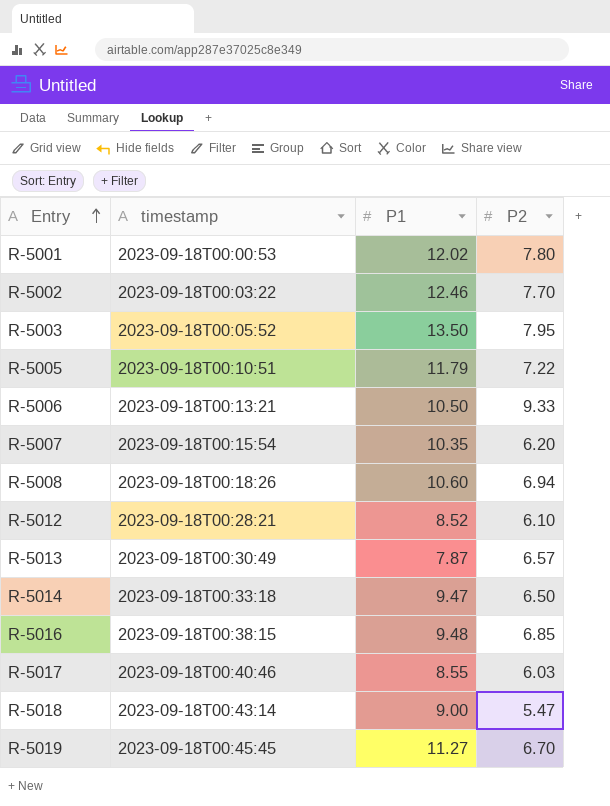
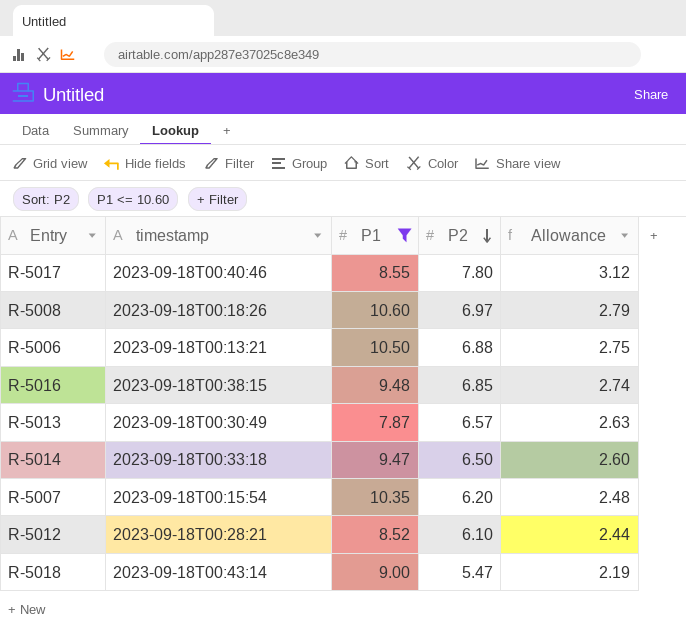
filter: none -> P1 <= 10.60
row order: Entry ascending -> P2 descending
column Allowance | formula: none -> [P2] * 0.4
R-5017 | P2: 6.03 -> 7.80
R-5008 | P2: 6.94 -> 6.97
R-5006 | P2: 9.33 -> 6.88

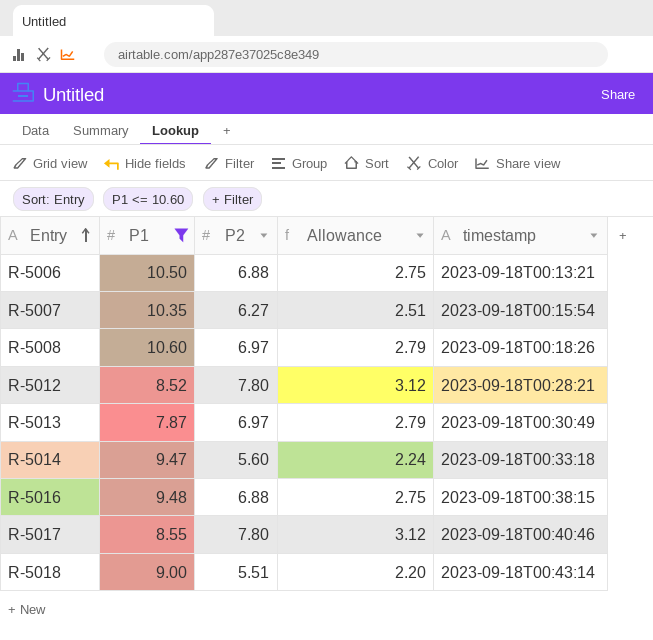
row order: P2 descending -> Entry ascending
column timestamp | position: 2 -> 5
R-5007 | P2: 6.20 -> 6.27
R-5007 | Allowance: 2.48 -> 2.51
R-5012 | P2: 6.10 -> 7.80
R-5012 | Allowance: 2.44 -> 3.12
R-5013 | P2: 6.57 -> 6.97
R-5013 | Allowance: 2.63 -> 2.79
R-5014 | P2: 6.50 -> 5.60
R-5014 | Allowance: 2.60 -> 2.24
R-5016 | P2: 6.85 -> 6.88
R-5016 | Allowance: 2.74 -> 2.75
R-5018 | P2: 5.47 -> 5.51
R-5018 | Allowance: 2.19 -> 2.20

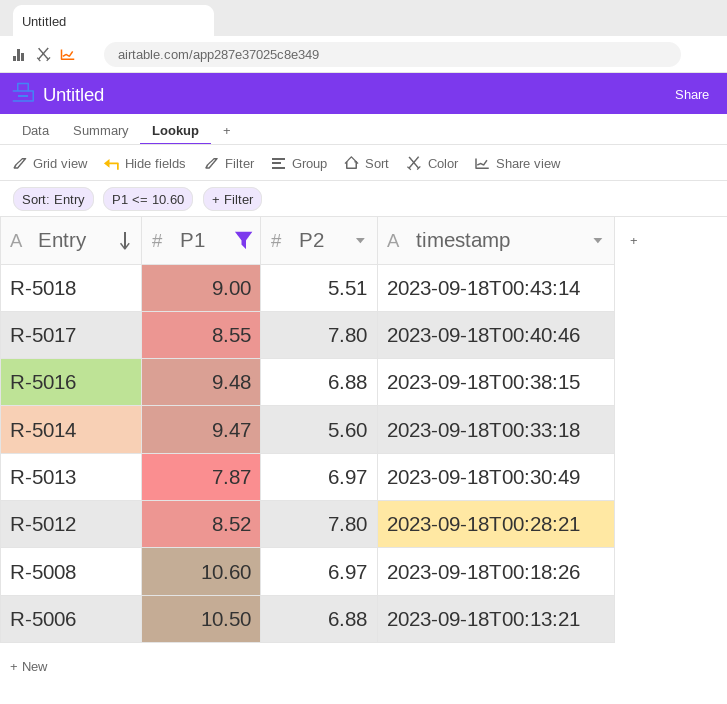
row order: Entry ascending -> Entry descending
column Allowance | formula: [P2] * 0.4 -> none
row R-5007: 10.35 | 6.27 | 2.51 | 2023-09-18T00:15:54 -> none

